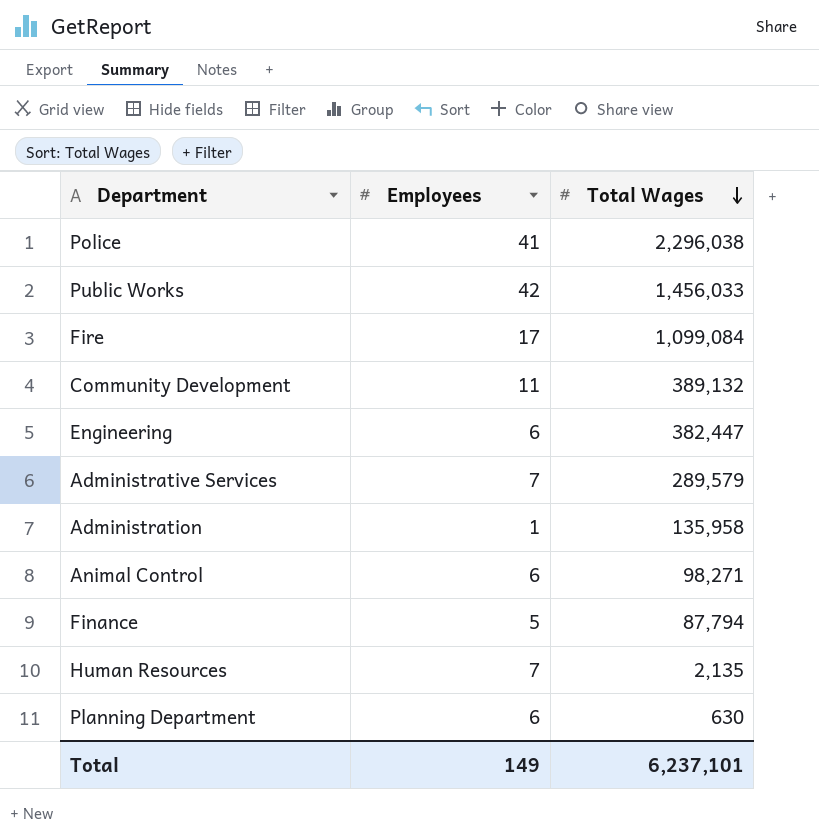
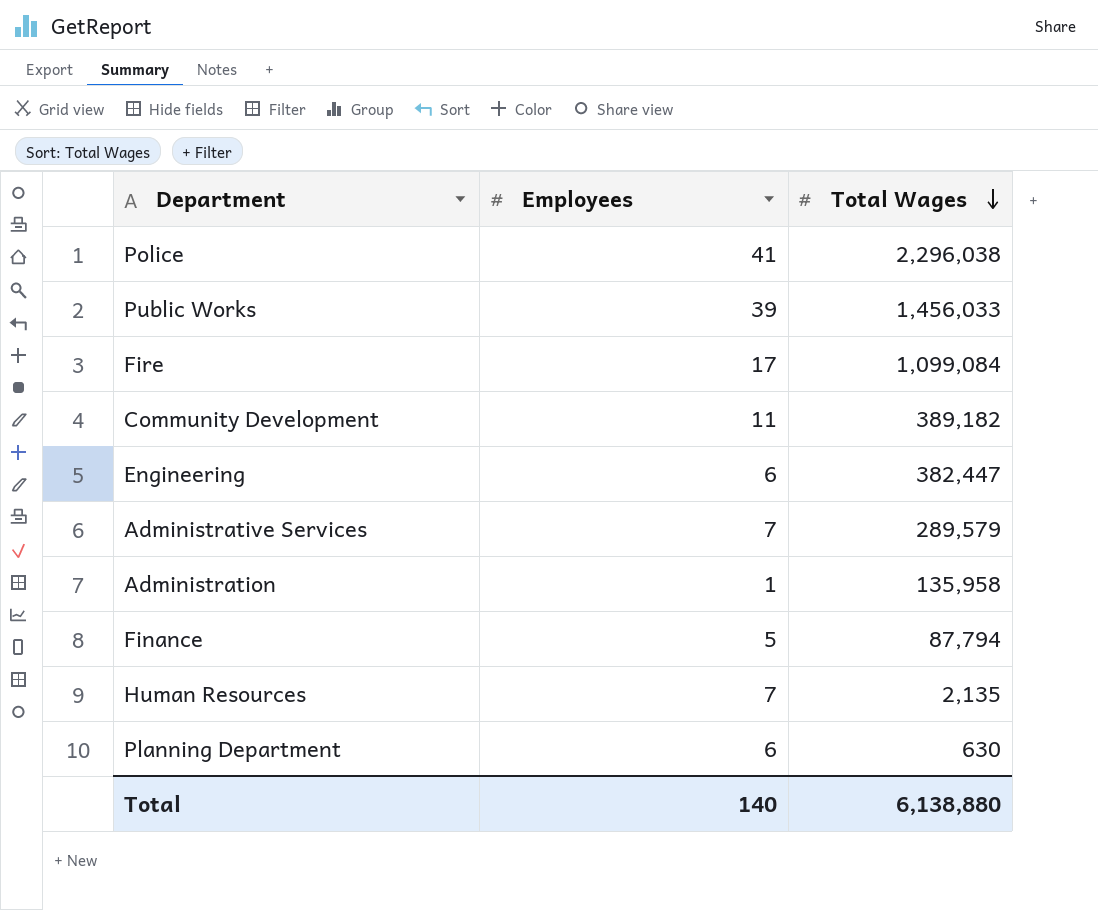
row Animal Control: 6 | 98,271 -> none
Public Works | Employees: 42 -> 39
Community Development | Total Wages: 389,132 -> 389,182
Total | Employees: 149 -> 140
Total | Total Wages: 6,237,101 -> 6,138,880

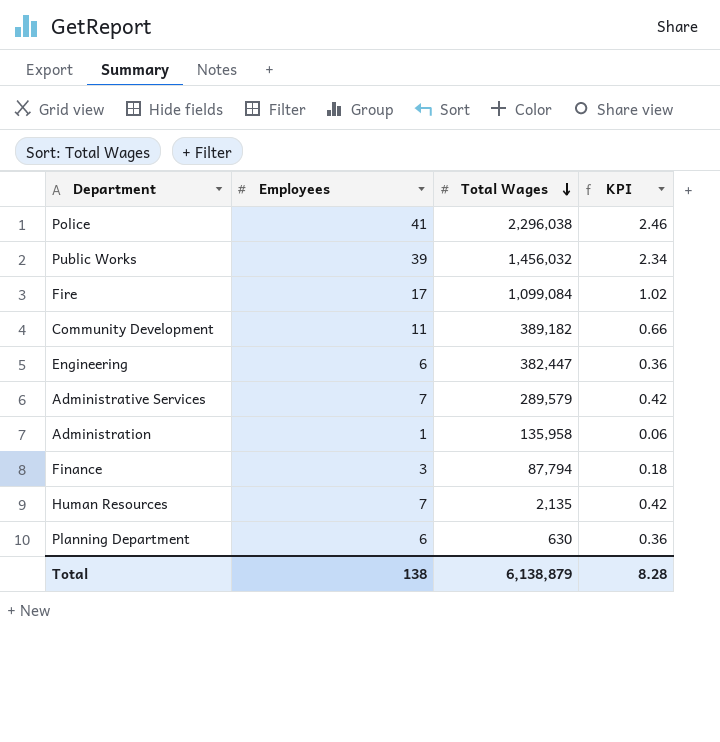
column KPI | formula: none -> [Employees] * 0.06
Public Works | Total Wages: 1,456,033 -> 1,456,032
Finance | Employees: 5 -> 3
Total | Employees: 140 -> 138
Total | Total Wages: 6,138,880 -> 6,138,879

